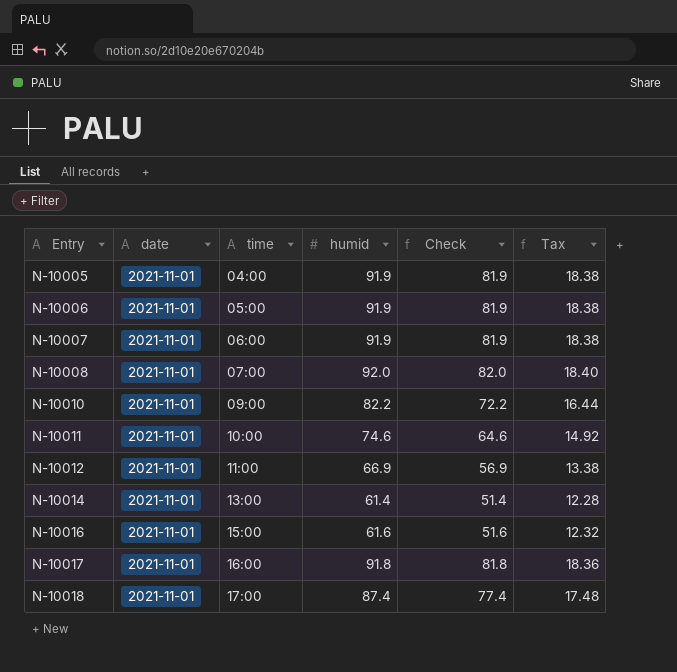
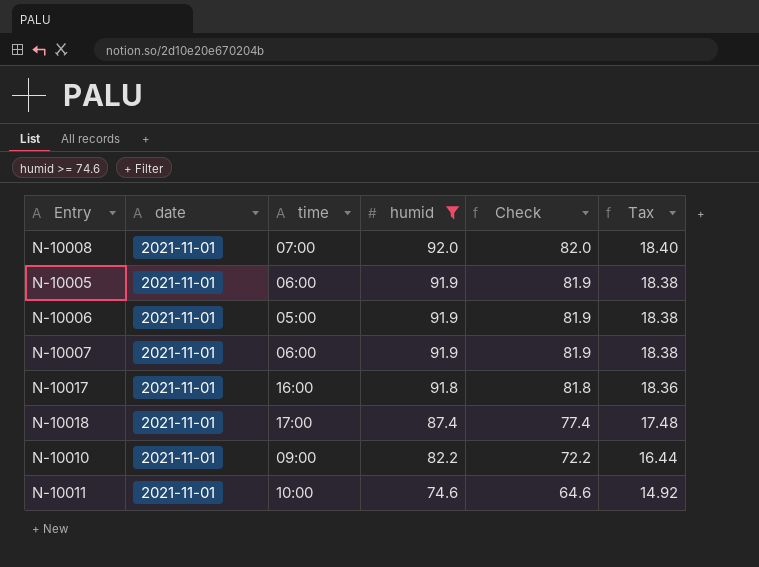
filter: none -> humid >= 74.6
row order: Entry ascending -> humid descending
N-10005 | time: 04:00 -> 06:00

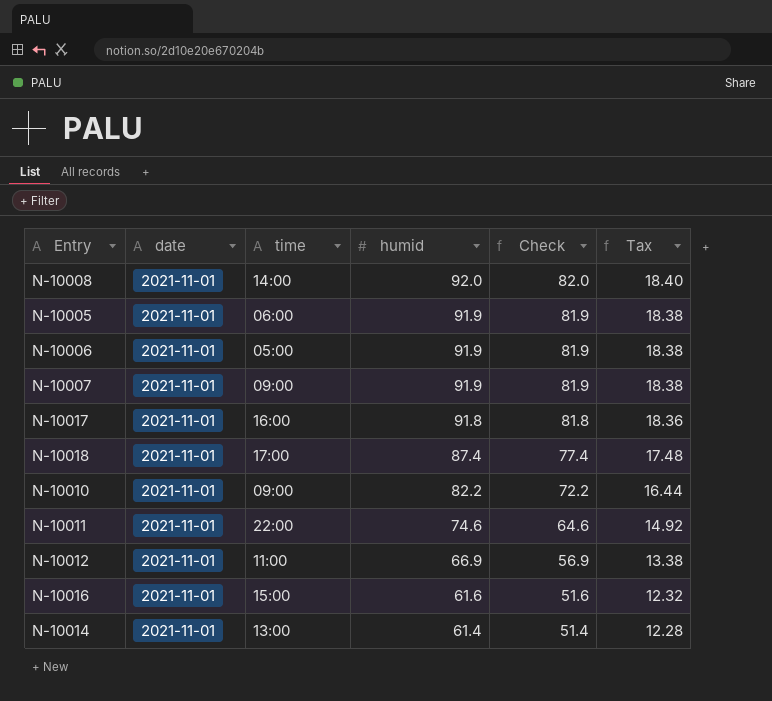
filter: humid >= 74.6 -> none
N-10008 | time: 07:00 -> 14:00
N-10007 | time: 06:00 -> 09:00
N-10011 | time: 10:00 -> 22:00

